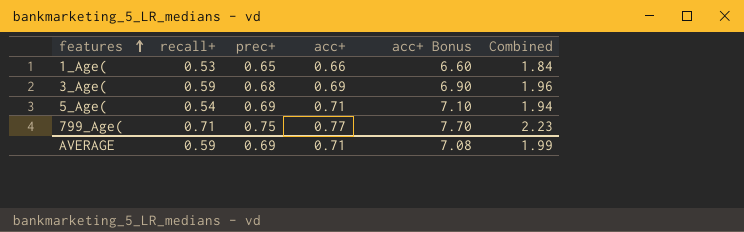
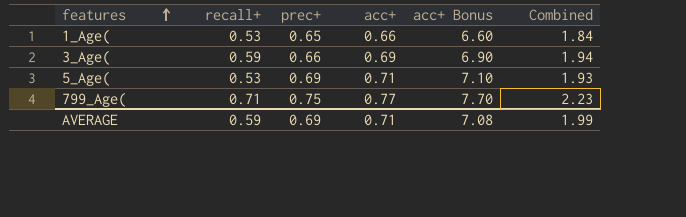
3_Age( | prec+: 0.68 -> 0.66
3_Age( | Combined: 1.96 -> 1.94
5_Age( | recall+: 0.54 -> 0.53
5_Age( | Combined: 1.94 -> 1.93

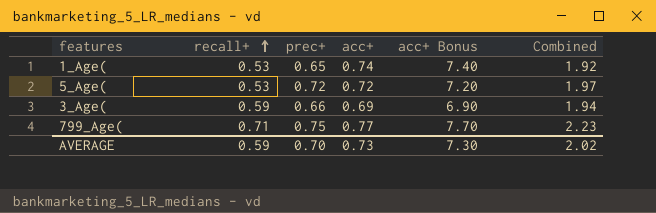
row order: features ascending -> recall+ ascending
1_Age( | acc+: 0.66 -> 0.74
1_Age( | acc+ Bonus: 6.60 -> 7.40
1_Age( | Combined: 1.84 -> 1.92
5_Age( | prec+: 0.69 -> 0.72
5_Age( | acc+: 0.71 -> 0.72
5_Age( | acc+ Bonus: 7.10 -> 7.20
5_Age( | Combined: 1.93 -> 1.97
AVERAGE | prec+: 0.69 -> 0.70
AVERAGE | acc+: 0.71 -> 0.73
AVERAGE | acc+ Bonus: 7.08 -> 7.30
AVERAGE | Combined: 1.99 -> 2.02

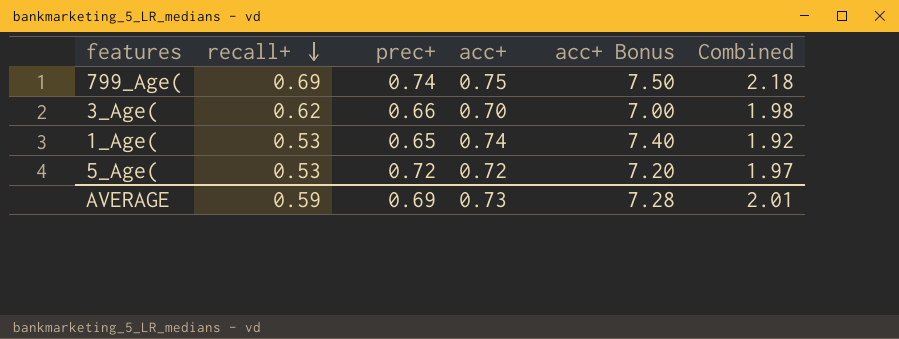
row order: recall+ ascending -> recall+ descending
799_Age( | recall+: 0.71 -> 0.69
799_Age( | prec+: 0.75 -> 0.74
799_Age( | acc+: 0.77 -> 0.75
799_Age( | acc+ Bonus: 7.70 -> 7.50
799_Age( | Combined: 2.23 -> 2.18
3_Age( | recall+: 0.59 -> 0.62
3_Age( | acc+: 0.69 -> 0.70
3_Age( | acc+ Bonus: 6.90 -> 7.00
3_Age( | Combined: 1.94 -> 1.98
AVERAGE | prec+: 0.70 -> 0.69
AVERAGE | acc+ Bonus: 7.30 -> 7.28
AVERAGE | Combined: 2.02 -> 2.01

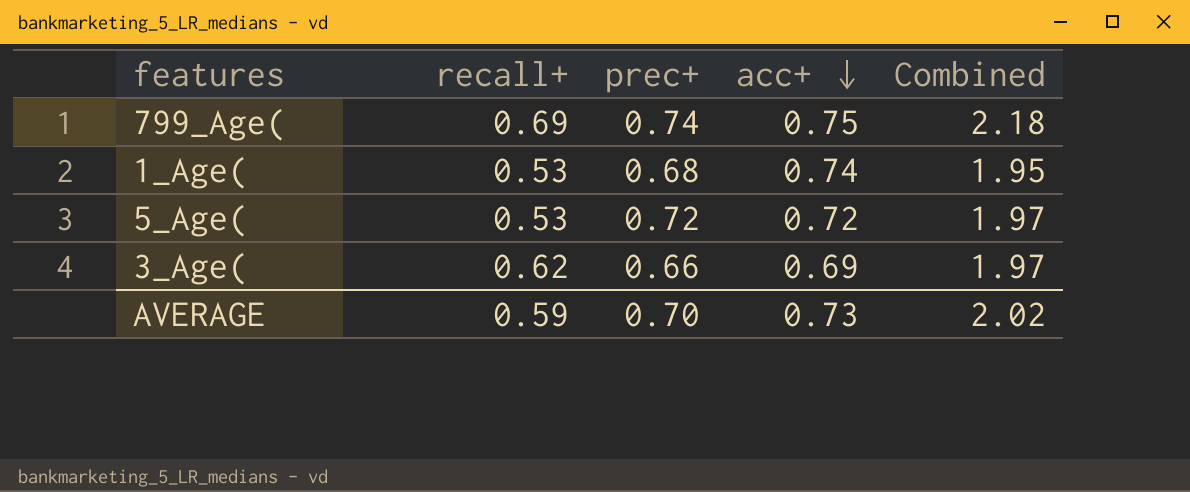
row order: recall+ descending -> acc+ descending
column acc+ Bonus | formula: [acc+] * 10 -> none
1_Age( | prec+: 0.65 -> 0.68
1_Age( | Combined: 1.92 -> 1.95
3_Age( | acc+: 0.70 -> 0.69
3_Age( | Combined: 1.98 -> 1.97
AVERAGE | prec+: 0.69 -> 0.70
AVERAGE | Combined: 2.01 -> 2.02

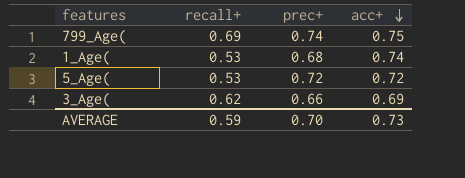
column Combined | formula: [recall+] + [prec+] + [acc+] -> none

